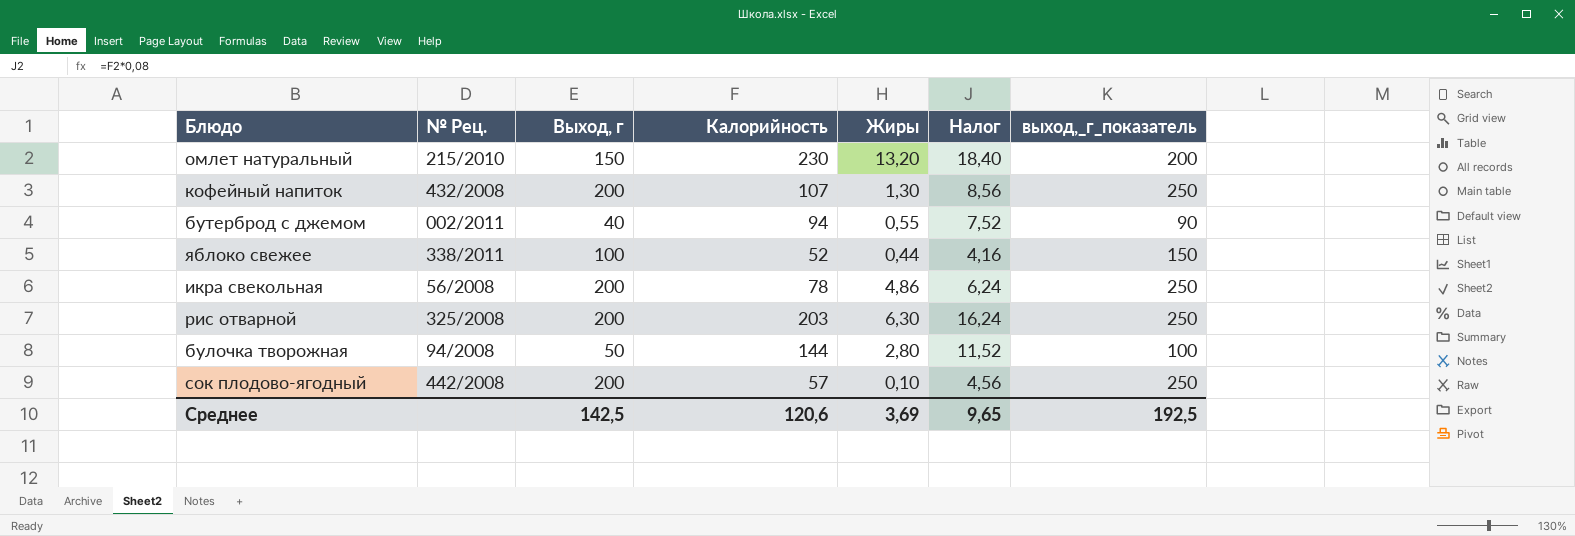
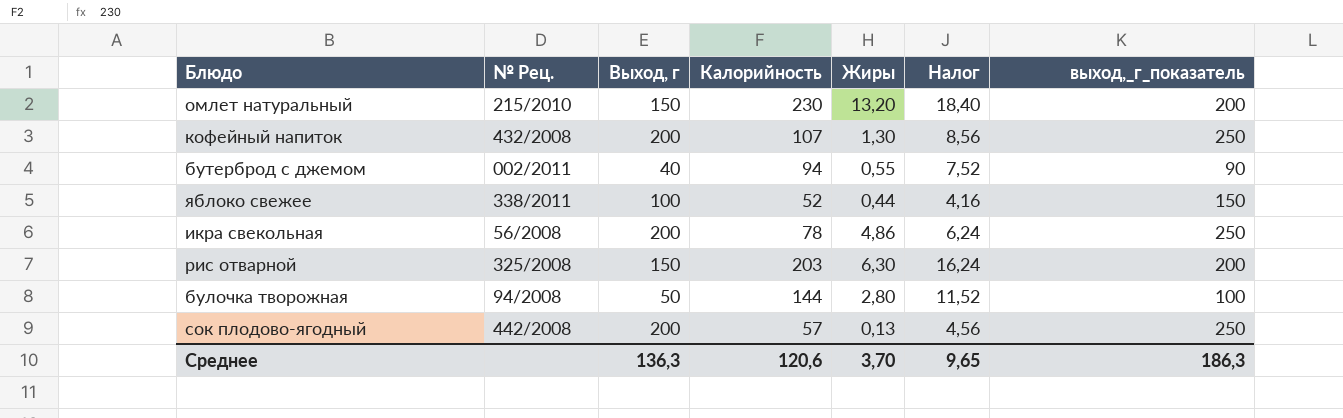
рис отварной | Выход, г: 200 -> 150
рис отварной | выход,_г_показатель: 250 -> 200
сок плодово-ягодный | Жиры: 0,10 -> 0,13
Среднее | Выход, г: 142,5 -> 136,3
Среднее | Жиры: 3,69 -> 3,70
Среднее | выход,_г_показатель: 192,5 -> 186,3

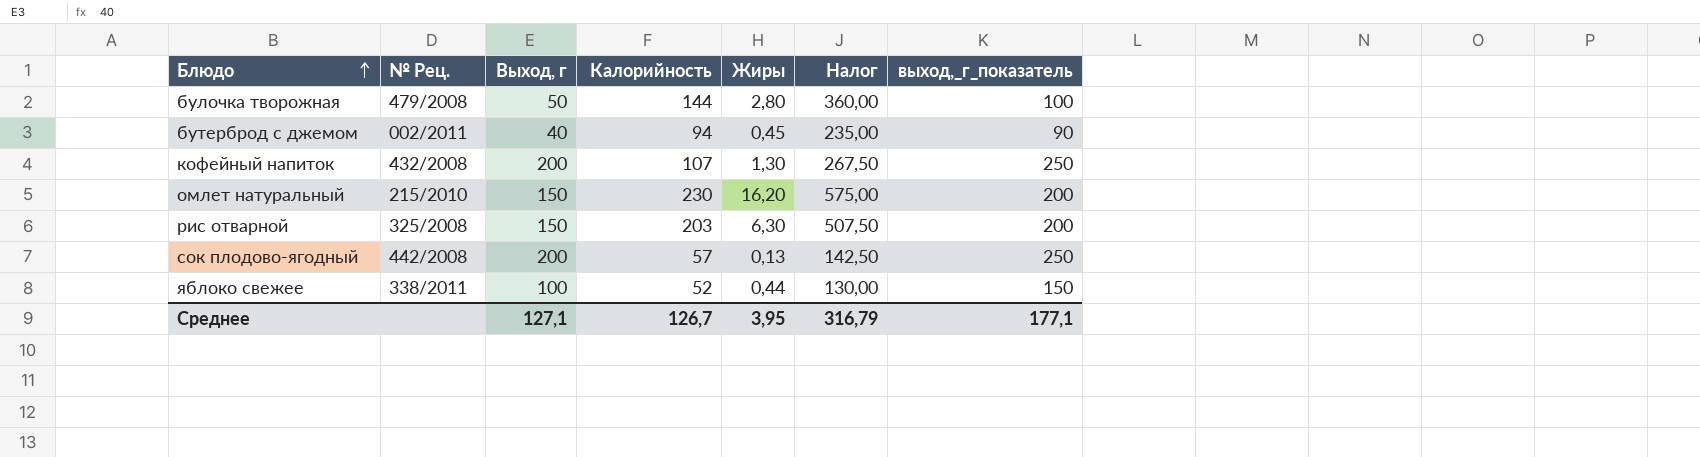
row order: none -> Блюдо ascending
column Налог | formula: [Калорийность] * 0,08 -> [Калорийность] * 2,5
row икра свекольная: 56/2008 | 200 | 78 | 4,86 | 6,24 | 250 -> none
булочка творожная | № Рец.: 94/2008 -> 479/2008
бутерброд с джемом | Жиры: 0,55 -> 0,45
омлет натуральный | Жиры: 13,20 -> 16,20
Среднее | Выход, г: 136,3 -> 127,1
Среднее | Калорийность: 120,6 -> 126,7
Среднее | Жиры: 3,70 -> 3,95
Среднее | Налог: 9,65 -> 316,79
Среднее | выход,_г_показатель: 186,3 -> 177,1

